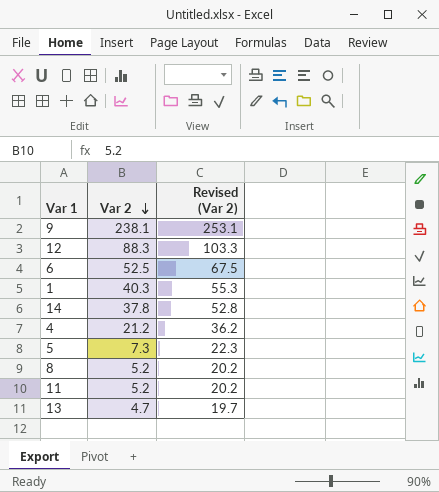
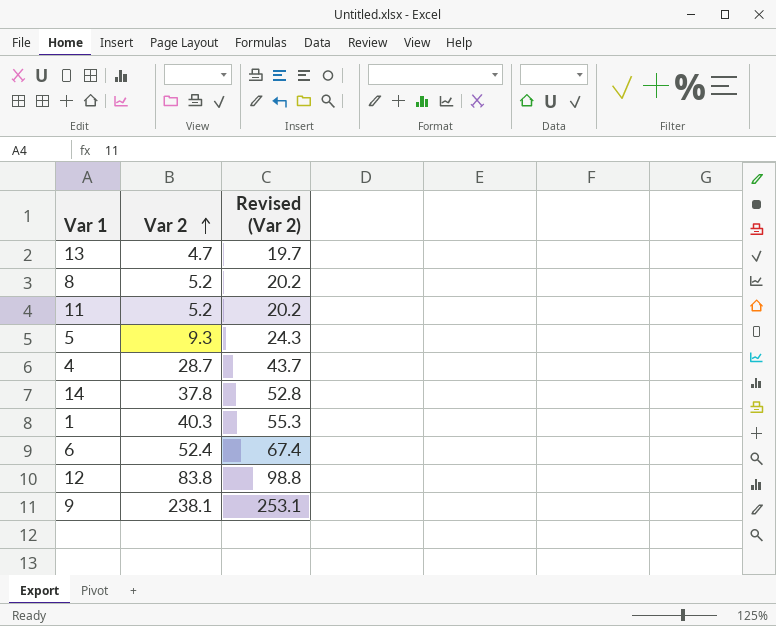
row order: Var 2 descending -> Var 2 ascending
5 | Var 2: 7.3 -> 9.3
5 | Revised (Var 2): 22.3 -> 24.3
4 | Var 2: 21.2 -> 28.7
4 | Revised (Var 2): 36.2 -> 43.7
6 | Var 2: 52.5 -> 52.4
6 | Revised (Var 2): 67.5 -> 67.4
12 | Var 2: 88.3 -> 83.8
12 | Revised (Var 2): 103.3 -> 98.8

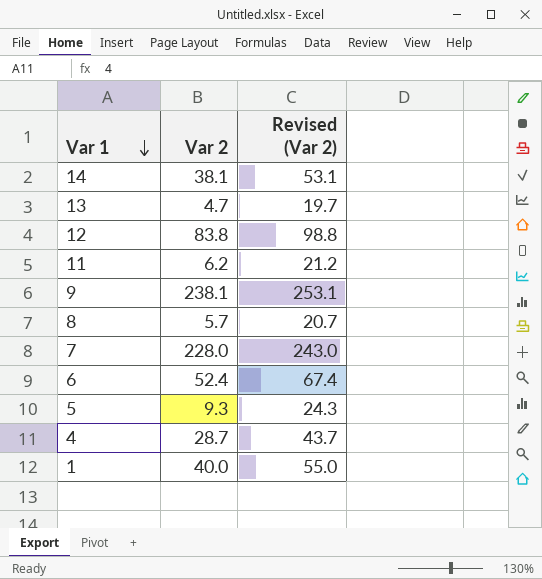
row order: Var 2 ascending -> Var 1 descending
14 | Var 2: 37.8 -> 38.1
14 | Revised (Var 2): 52.8 -> 53.1
11 | Var 2: 5.2 -> 6.2
11 | Revised (Var 2): 20.2 -> 21.2
8 | Var 2: 5.2 -> 5.7
8 | Revised (Var 2): 20.2 -> 20.7
row 7: none -> 228.0 | 243.0
1 | Var 2: 40.3 -> 40.0
1 | Revised (Var 2): 55.3 -> 55.0

